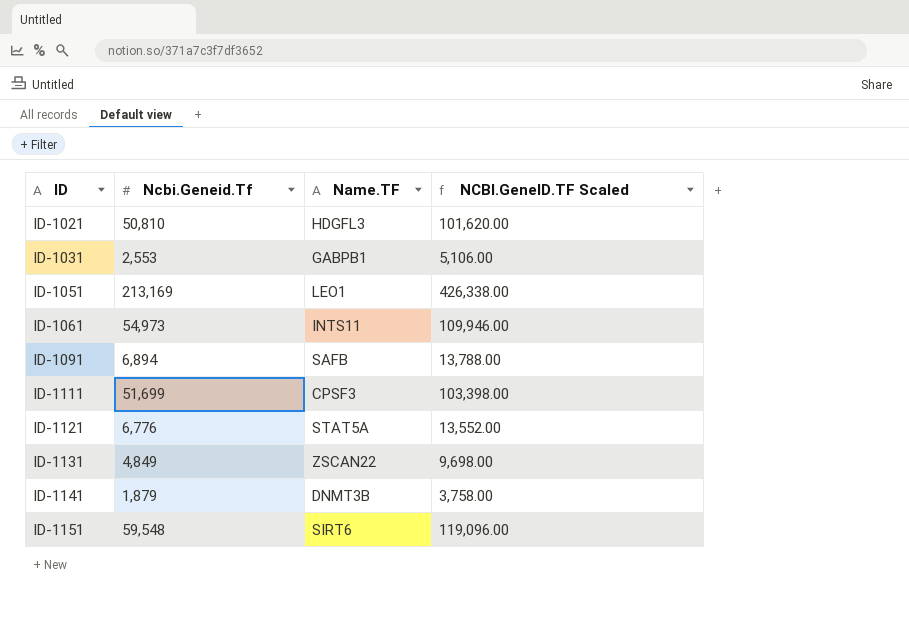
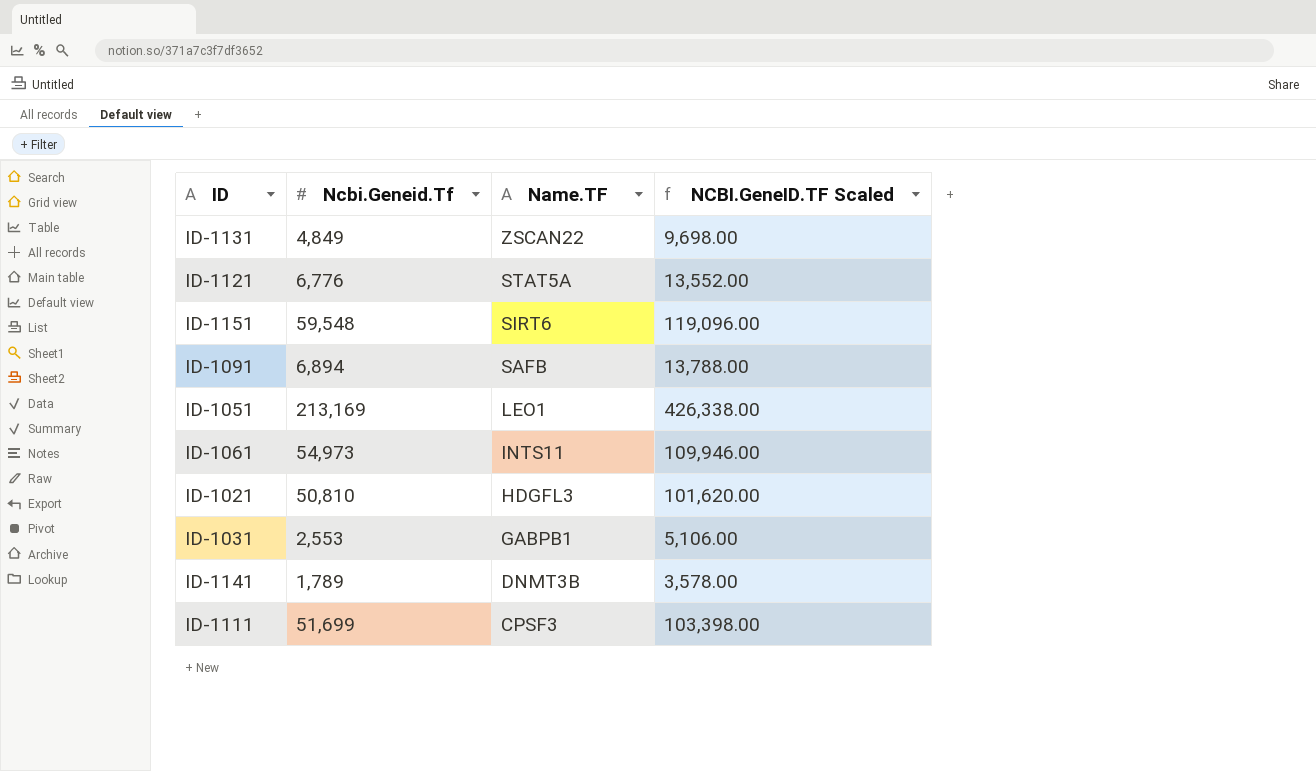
row order: ID ascending -> Name.TF descending
ID-1141 | Ncbi.Geneid.Tf: 1,879 -> 1,789
ID-1141 | NCBI.GeneID.TF Scaled: 3,758.00 -> 3,578.00

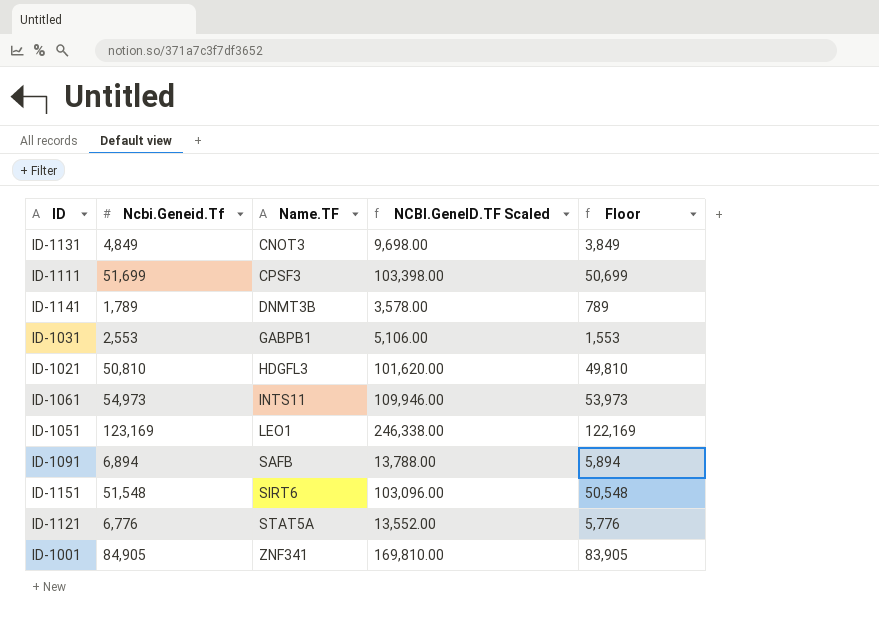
row order: Name.TF descending -> Name.TF ascending
column Floor | formula: none -> [Ncbi.Geneid.Tf] - 1000
ID-1131 | Name.TF: ZSCAN22 -> CNOT3
ID-1051 | Ncbi.Geneid.Tf: 213,169 -> 123,169
ID-1051 | NCBI.GeneID.TF Scaled: 426,338.00 -> 246,338.00
ID-1151 | Ncbi.Geneid.Tf: 59,548 -> 51,548
ID-1151 | NCBI.GeneID.TF Scaled: 119,096.00 -> 103,096.00
row ID-1001: none -> 84,905 | ZNF341 | 169,810.00 | 83,905

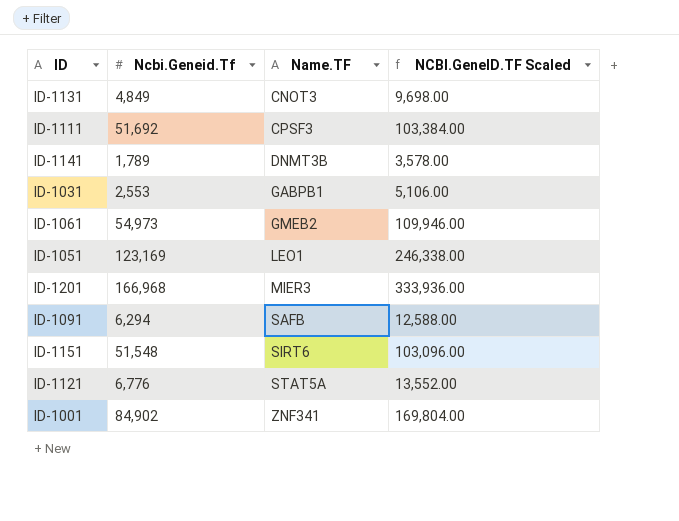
column Floor | formula: [Ncbi.Geneid.Tf] - 1000 -> none
row ID-1021: 50,810 | HDGFL3 | 101,620.00 | 49,810 -> none
ID-1111 | Ncbi.Geneid.Tf: 51,699 -> 51,692
ID-1111 | NCBI.GeneID.TF Scaled: 103,398.00 -> 103,384.00
ID-1061 | Name.TF: INTS11 -> GMEB2
row ID-1201: none -> 166,968 | MIER3 | 333,936.00
ID-1091 | Ncbi.Geneid.Tf: 6,894 -> 6,294
ID-1091 | NCBI.GeneID.TF Scaled: 13,788.00 -> 12,588.00
ID-1001 | Ncbi.Geneid.Tf: 84,905 -> 84,902
ID-1001 | NCBI.GeneID.TF Scaled: 169,810.00 -> 169,804.00

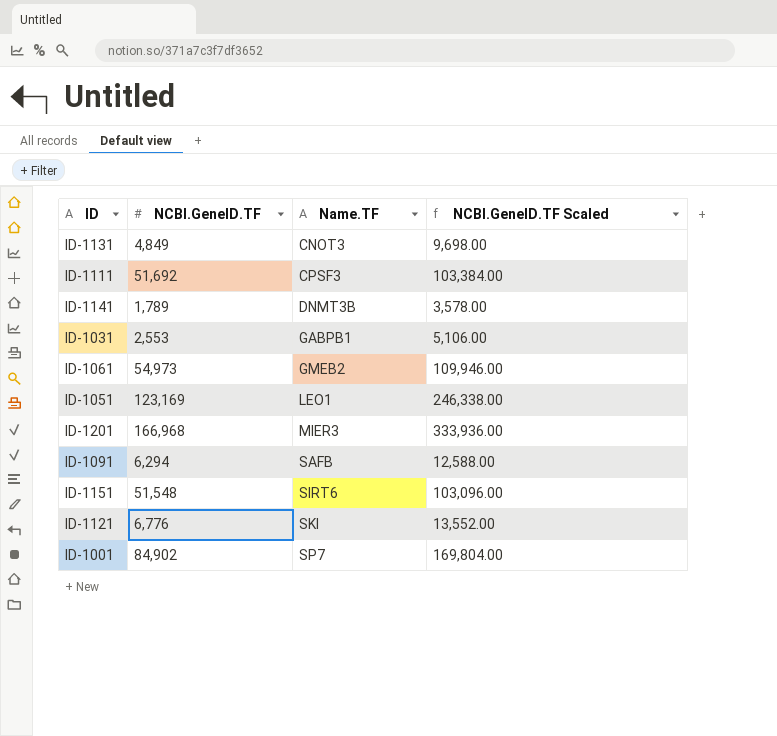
column name: Ncbi.Geneid.Tf -> NCBI.GeneID.TF
ID-1121 | Name.TF: STAT5A -> SKI
ID-1001 | Name.TF: ZNF341 -> SP7

